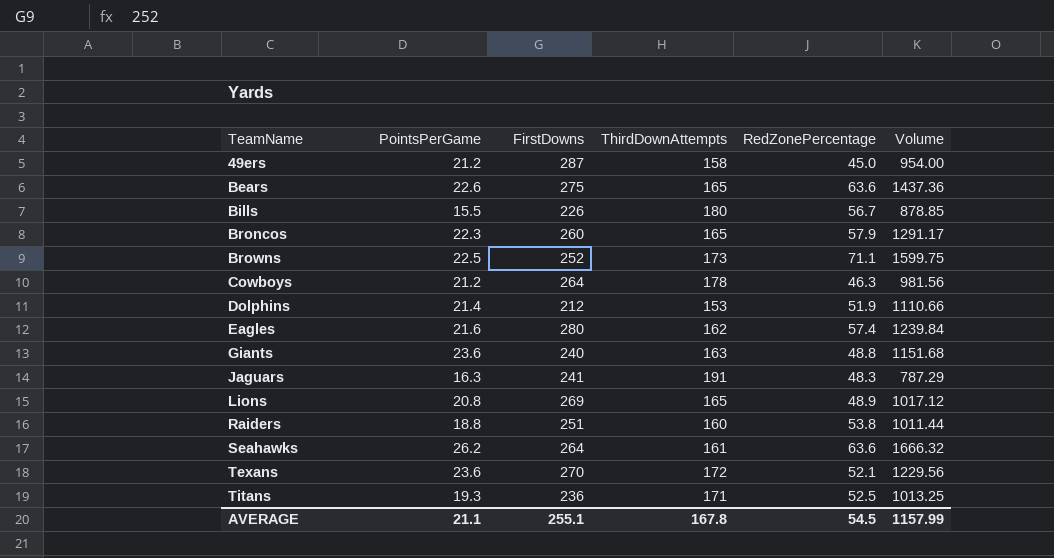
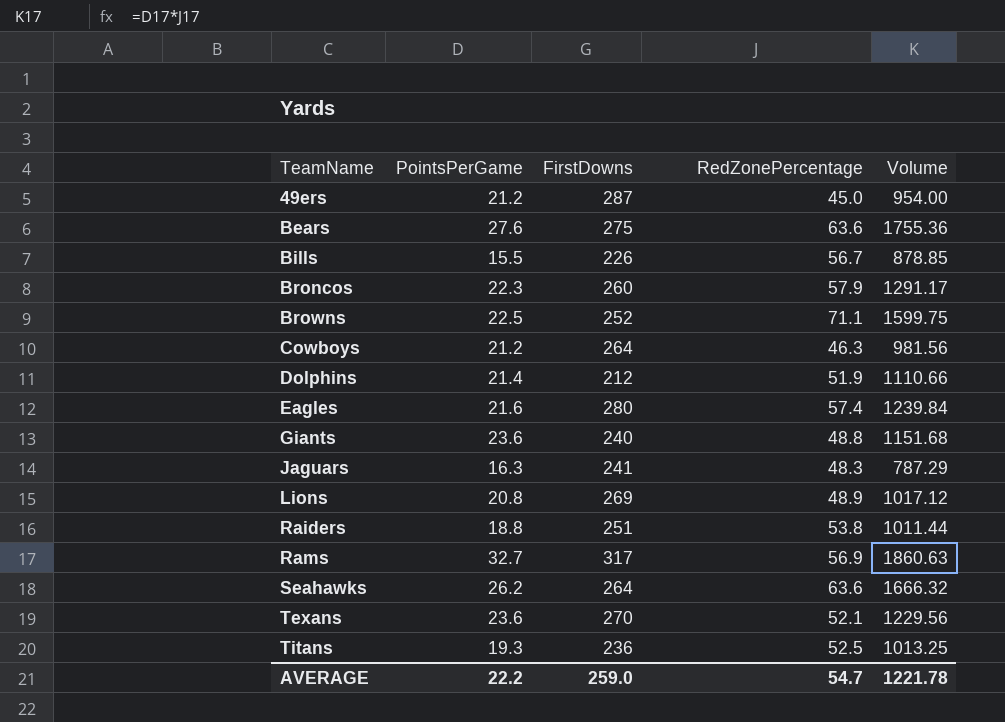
column ThirdDownAttempts | position: 4 -> none
Bears | PointsPerGame: 22.6 -> 27.6
Bears | Volume: 1437.36 -> 1755.36
row Rams: none -> 32.7 | 317 | 56.9 | 1860.63
AVERAGE | PointsPerGame: 21.1 -> 22.2
AVERAGE | FirstDowns: 255.1 -> 259.0
AVERAGE | RedZonePercentage: 54.5 -> 54.7
AVERAGE | Volume: 1157.99 -> 1221.78

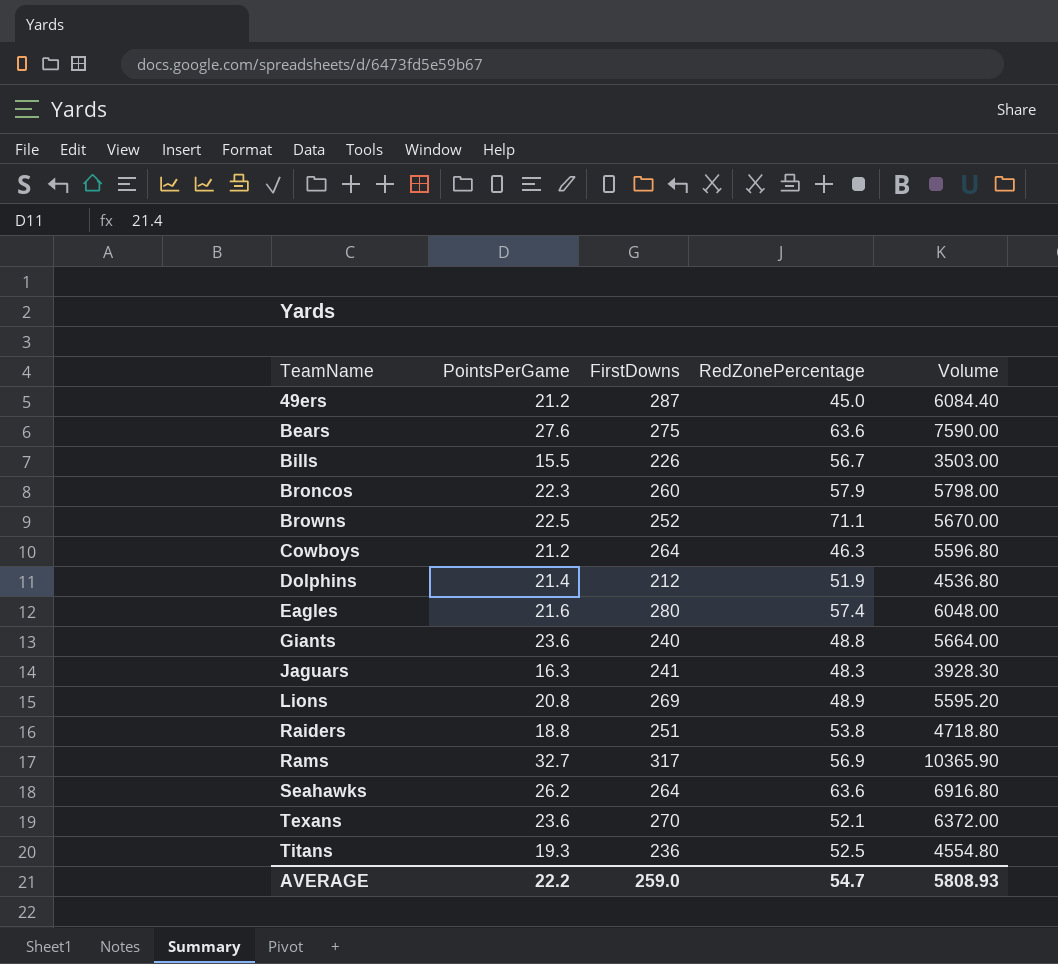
column Volume | formula: [PointsPerGame] * [RedZonePercentage] -> [PointsPerGame] * [FirstDowns]
AVERAGE | Volume: 1221.78 -> 5808.93

